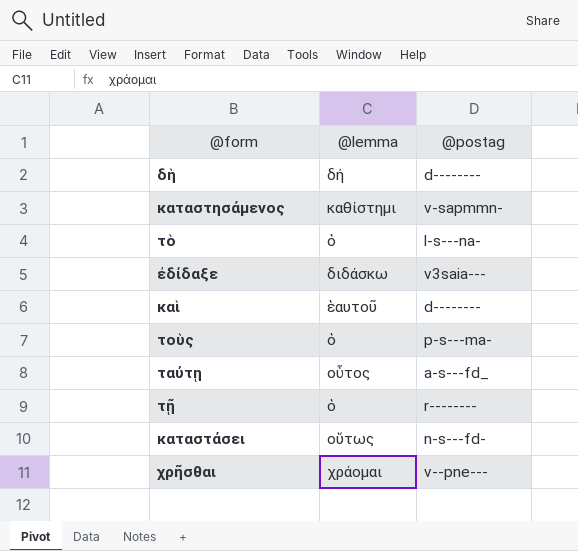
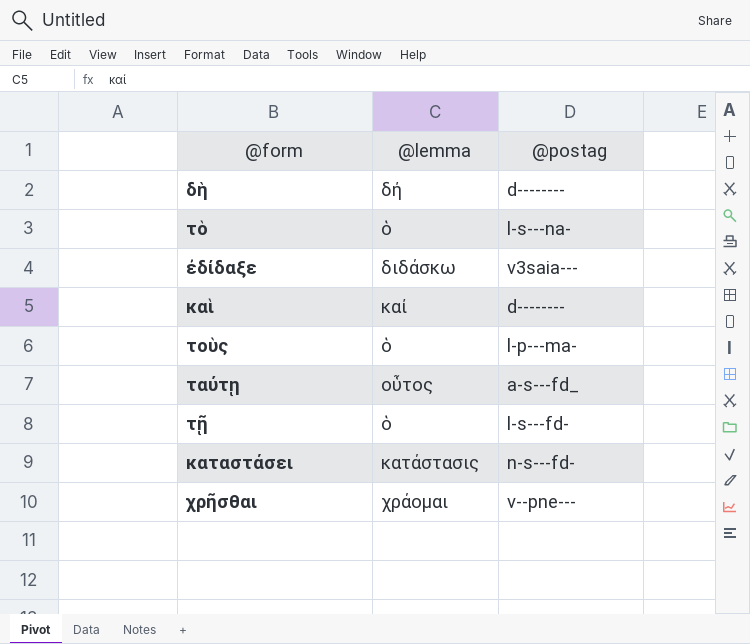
row καταστησάμενος: καθίστημι | v-sapmmn- -> none
καὶ | @lemma: ἑαυτοῦ -> καί
τοὺς | @postag: p-s---ma- -> l-p---ma-
τῇ | @postag: r-------- -> l-s---fd-
καταστάσει | @lemma: οὕτως -> κατάστασις

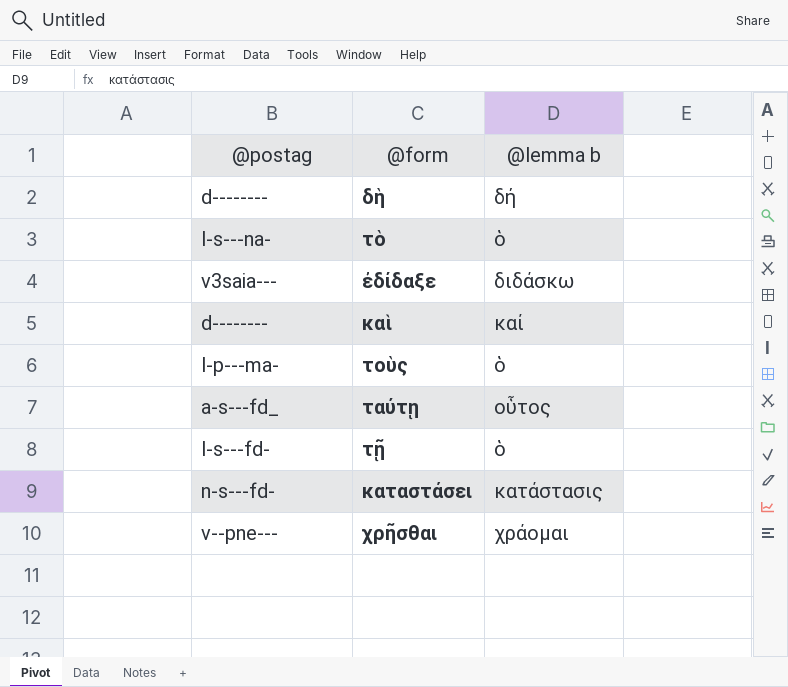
column @postag | position: 3 -> 1
column name: @lemma -> @lemma b

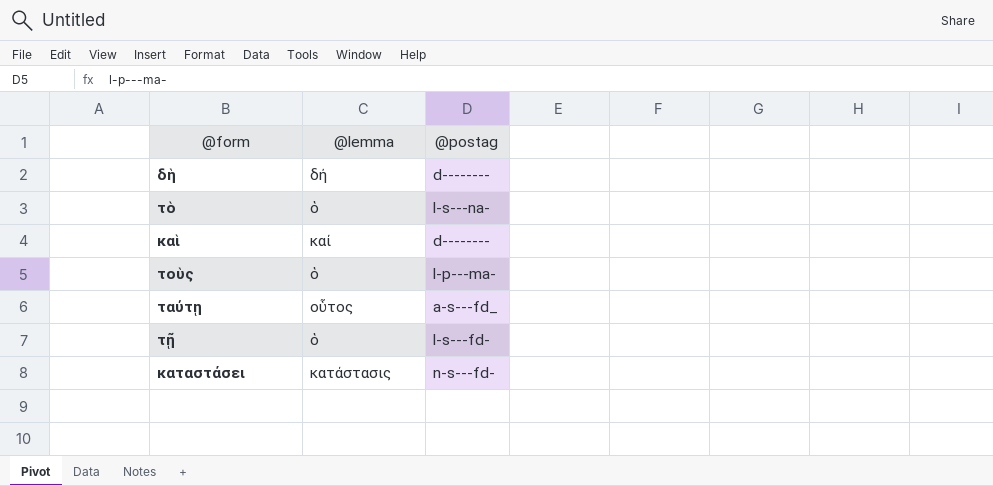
column name: @lemma b -> @lemma
column @postag | position: 1 -> 3
row ἐδίδαξε: v3saia--- | διδάσκω -> none
row χρῆσθαι: v--pne--- | χράομαι -> none

